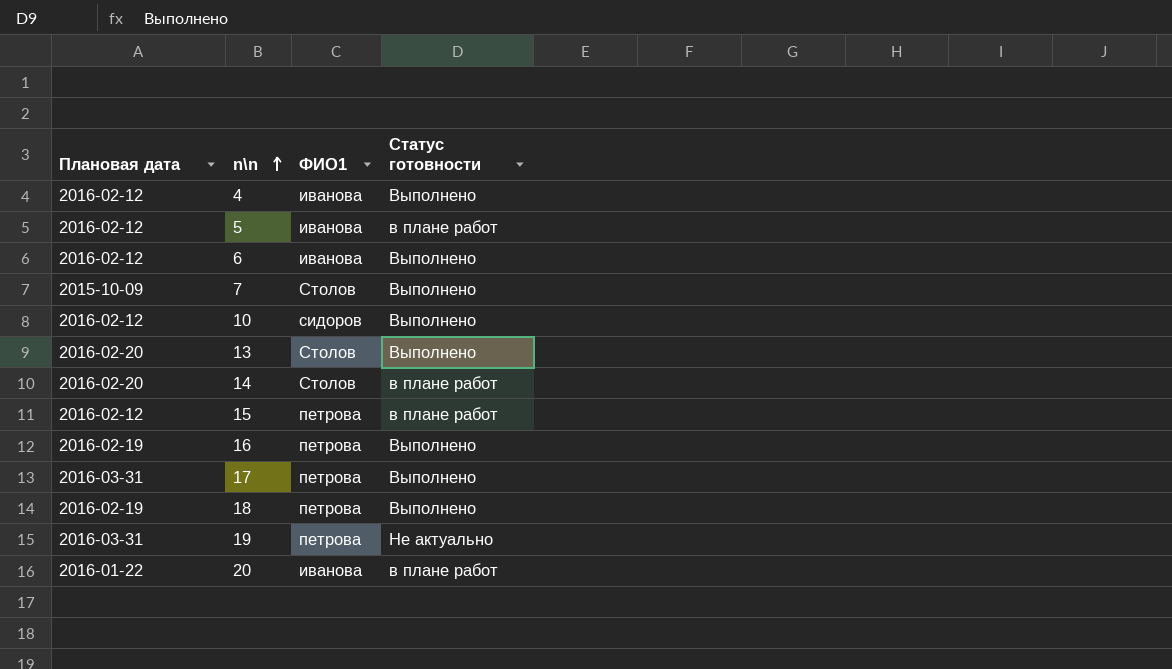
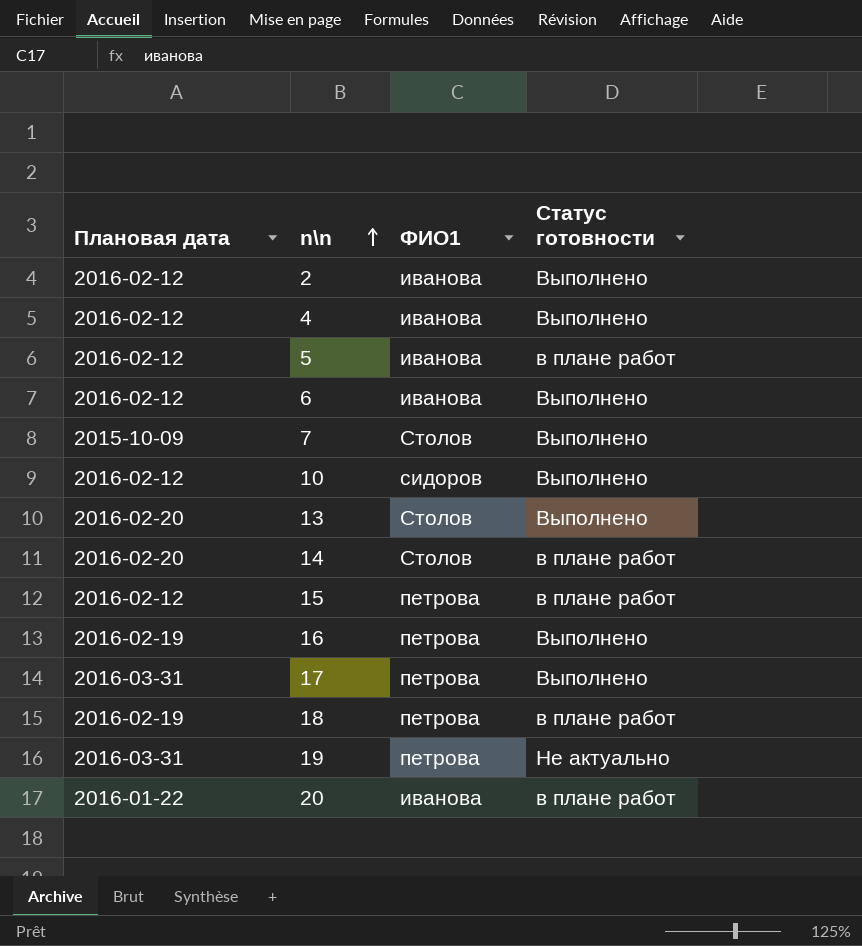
row 2: none -> 2016-02-12 | иванова | Выполнено
18 | Статус готовности: Выполнено -> в плане работ

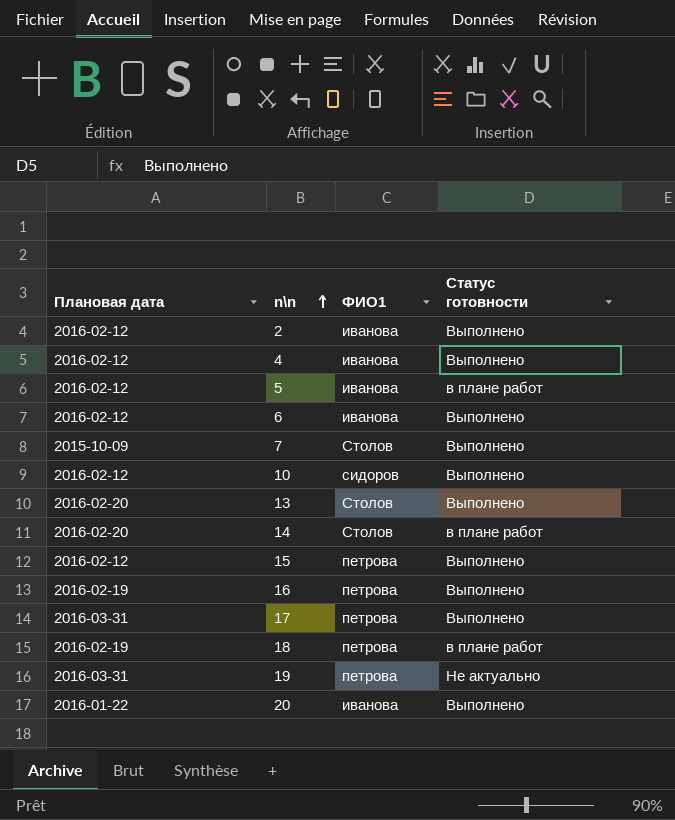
15 | Статус готовности: в плане работ -> Выполнено
20 | Статус готовности: в плане работ -> Выполнено

